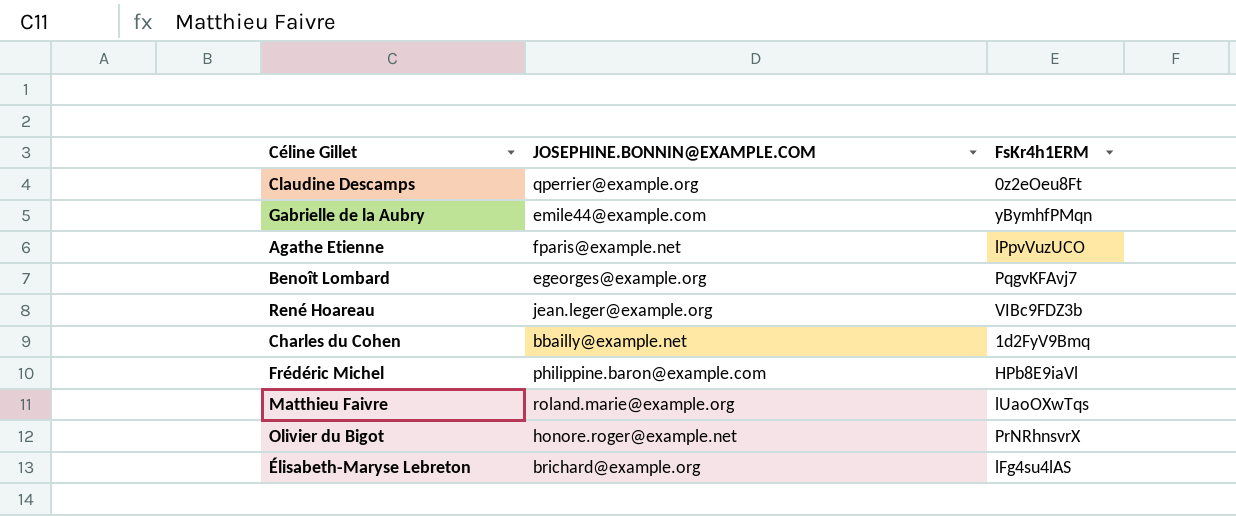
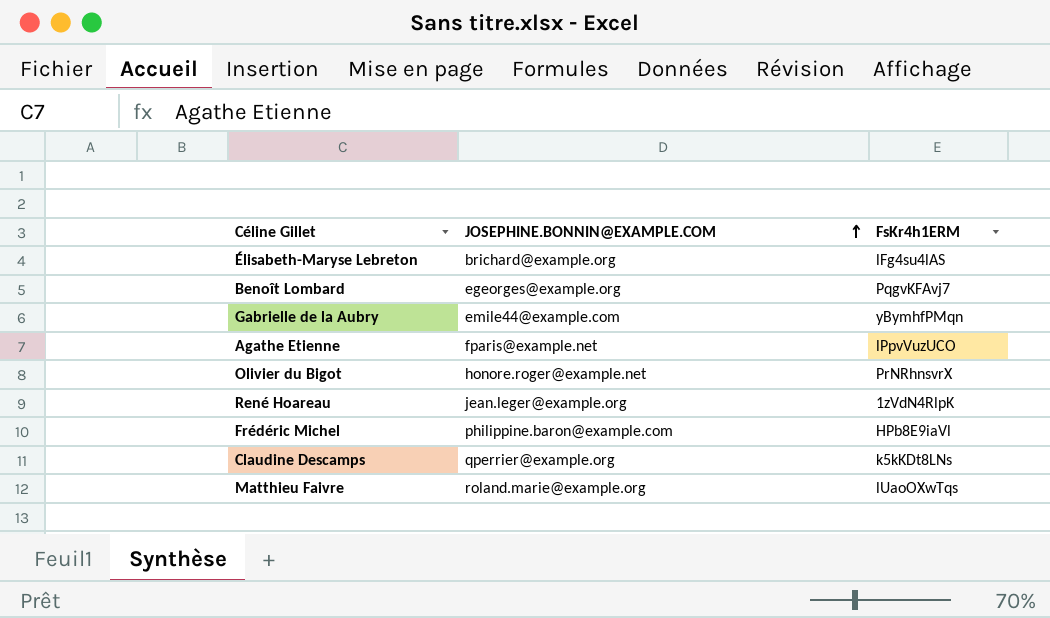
row order: none -> JOSEPHINE.BONNIN@EXAMPLE.COM ascending
row Charles du Cohen: bbailly@example.net | 1d2FyV9Bmq -> none
René Hoareau | FsKr4h1ERM: VIBc9FDZ3b -> 1zVdN4RlpK
Claudine Descamps | FsKr4h1ERM: 0z2eOeu8Ft -> k5kKDt8LNs

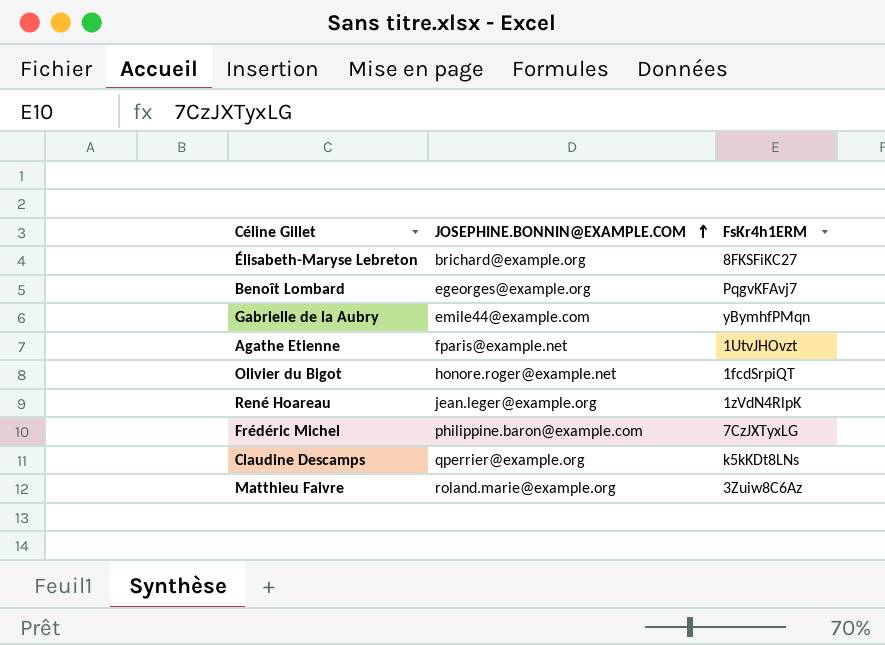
Élisabeth-Maryse Lebreton | FsKr4h1ERM: lFg4su4lAS -> 8FKSFiKC27
Agathe Etienne | FsKr4h1ERM: lPpvVuzUCO -> 1UtvJHOvzt
Olivier du Bigot | FsKr4h1ERM: PrNRhnsvrX -> 1fcdSrpiQT
Frédéric Michel | FsKr4h1ERM: HPb8E9iaVl -> 7CzJXTyxLG
Matthieu Faivre | FsKr4h1ERM: lUaoOXwTqs -> 3Zuiw8C6Az

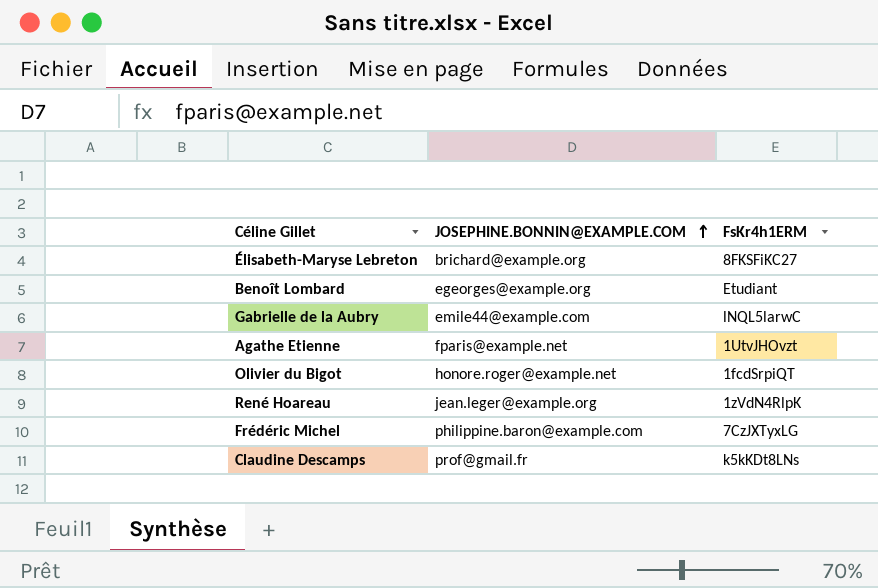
row Matthieu Faivre: roland.marie@example.org | 3Zuiw8C6Az -> none
Benoît Lombard | FsKr4h1ERM: PqgvKFAvj7 -> Etudiant
Gabrielle de la Aubry | FsKr4h1ERM: yBymhfPMqn -> lNQL5larwC
Claudine Descamps | JOSEPHINE.BONNIN@EXAMPLE.COM: qperrier@example.org -> prof@gmail.fr

